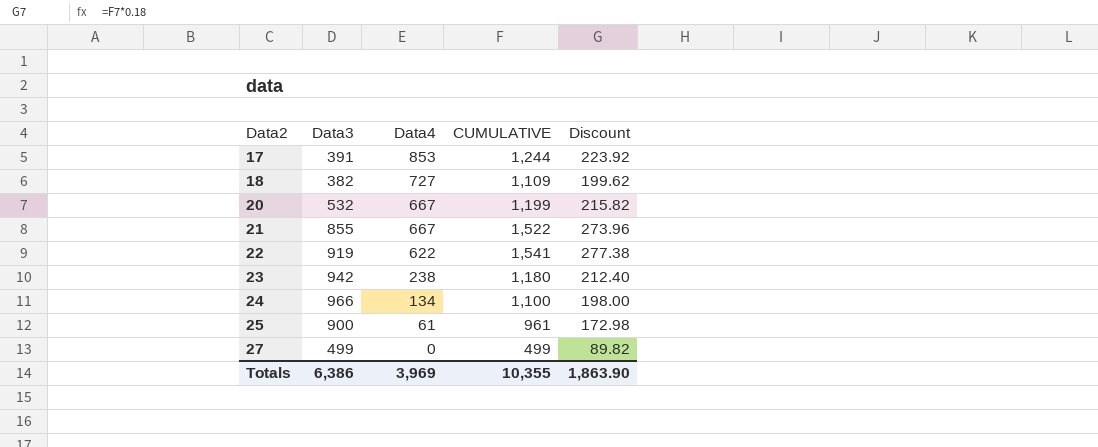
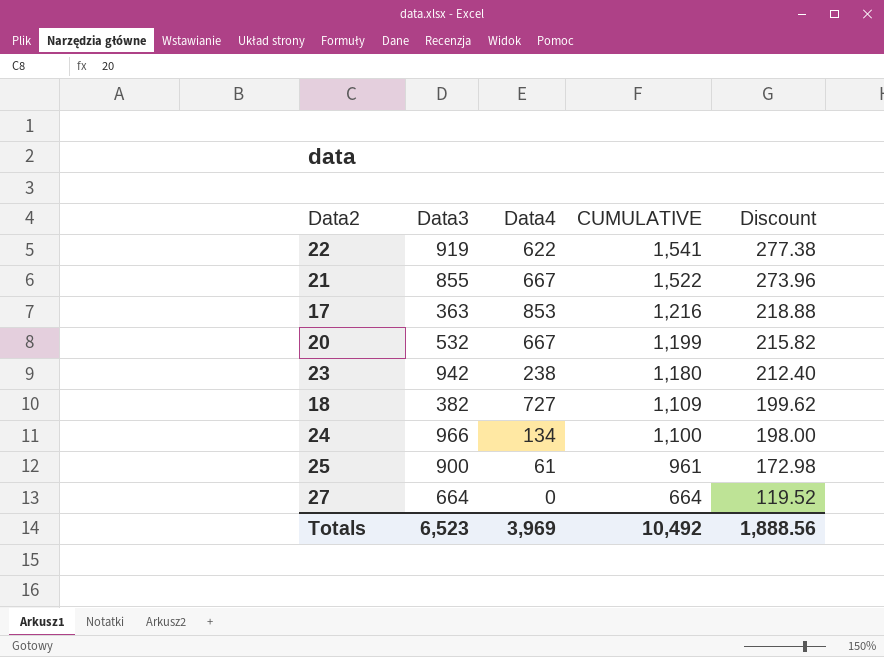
row order: Data2 ascending -> CUMULATIVE descending
17 | Data3: 391 -> 363
17 | CUMULATIVE: 1,244 -> 1,216
17 | Discount: 223.92 -> 218.88
27 | Data3: 499 -> 664
27 | CUMULATIVE: 499 -> 664
27 | Discount: 89.82 -> 119.52
Totals | Data3: 6,386 -> 6,523
Totals | CUMULATIVE: 10,355 -> 10,492
Totals | Discount: 1,863.90 -> 1,888.56

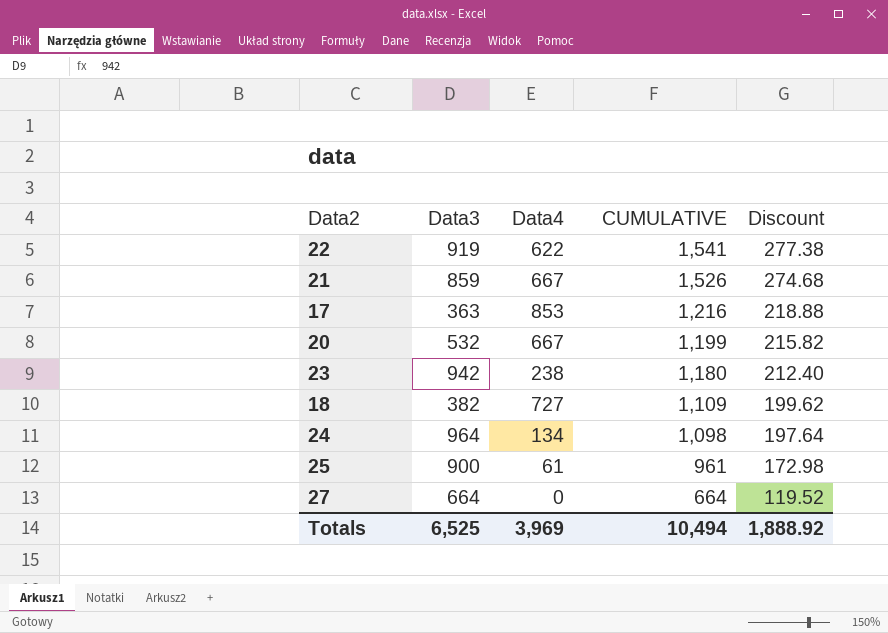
21 | Data3: 855 -> 859
21 | CUMULATIVE: 1,522 -> 1,526
21 | Discount: 273.96 -> 274.68
24 | Data3: 966 -> 964
24 | CUMULATIVE: 1,100 -> 1,098
24 | Discount: 198.00 -> 197.64
Totals | Data3: 6,523 -> 6,525
Totals | CUMULATIVE: 10,492 -> 10,494
Totals | Discount: 1,888.56 -> 1,888.92

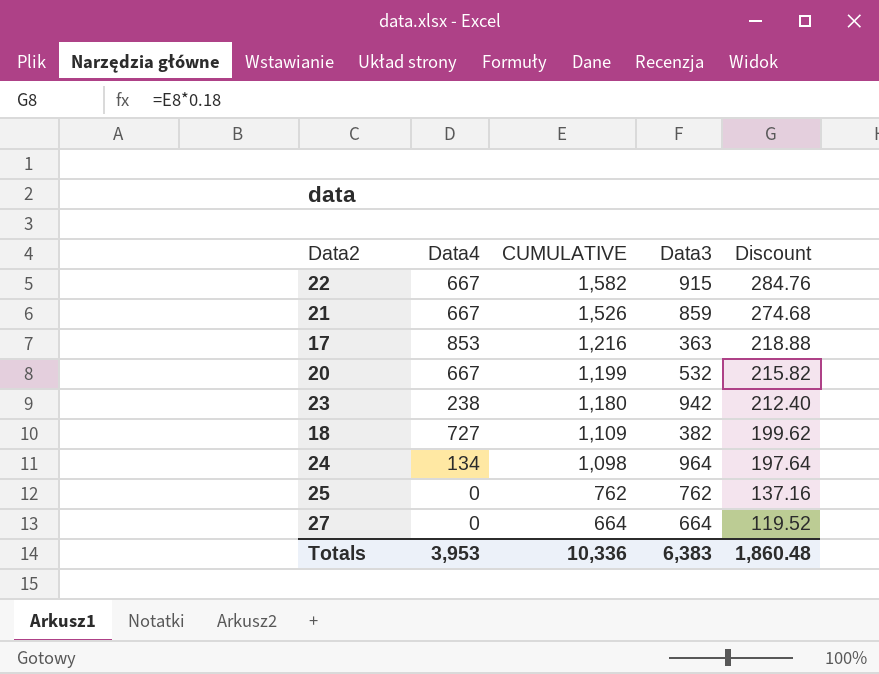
column Data3 | position: 2 -> 4
22 | Data4: 622 -> 667
22 | CUMULATIVE: 1,541 -> 1,582
22 | Data3: 919 -> 915
22 | Discount: 277.38 -> 284.76
25 | Data4: 61 -> 0
25 | CUMULATIVE: 961 -> 762
25 | Data3: 900 -> 762
25 | Discount: 172.98 -> 137.16
Totals | Data4: 3,969 -> 3,953
Totals | CUMULATIVE: 10,494 -> 10,336
Totals | Data3: 6,525 -> 6,383
Totals | Discount: 1,888.92 -> 1,860.48

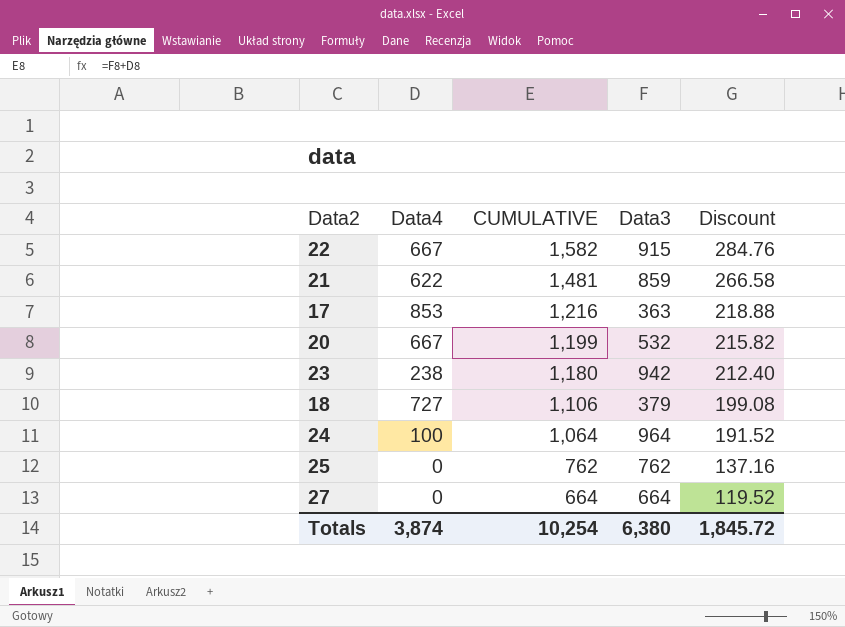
21 | Data4: 667 -> 622
21 | CUMULATIVE: 1,526 -> 1,481
21 | Discount: 274.68 -> 266.58
18 | CUMULATIVE: 1,109 -> 1,106
18 | Data3: 382 -> 379
18 | Discount: 199.62 -> 199.08
24 | Data4: 134 -> 100
24 | CUMULATIVE: 1,098 -> 1,064
24 | Discount: 197.64 -> 191.52
Totals | Data4: 3,953 -> 3,874
Totals | CUMULATIVE: 10,336 -> 10,254
Totals | Data3: 6,383 -> 6,380
Totals | Discount: 1,860.48 -> 1,845.72

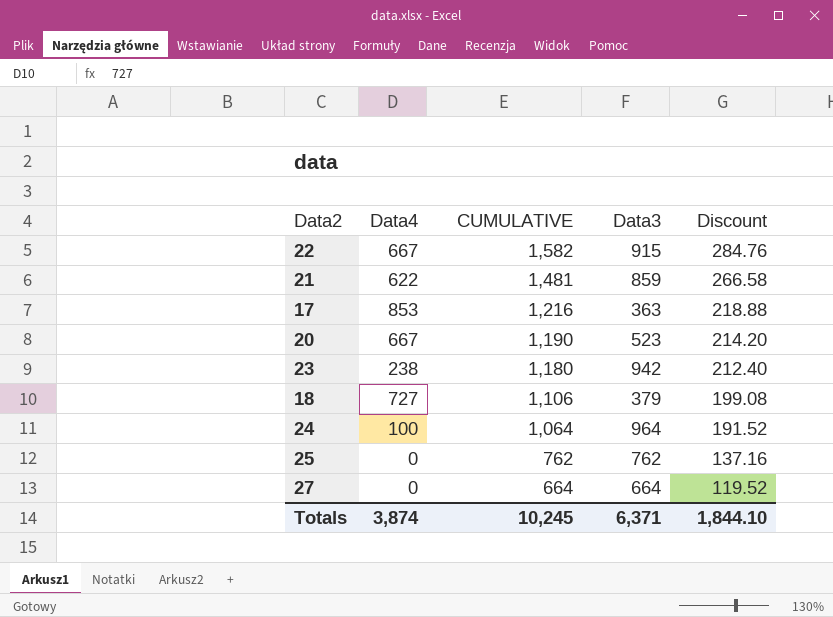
20 | CUMULATIVE: 1,199 -> 1,190
20 | Data3: 532 -> 523
20 | Discount: 215.82 -> 214.20
Totals | CUMULATIVE: 10,254 -> 10,245
Totals | Data3: 6,380 -> 6,371
Totals | Discount: 1,845.72 -> 1,844.10

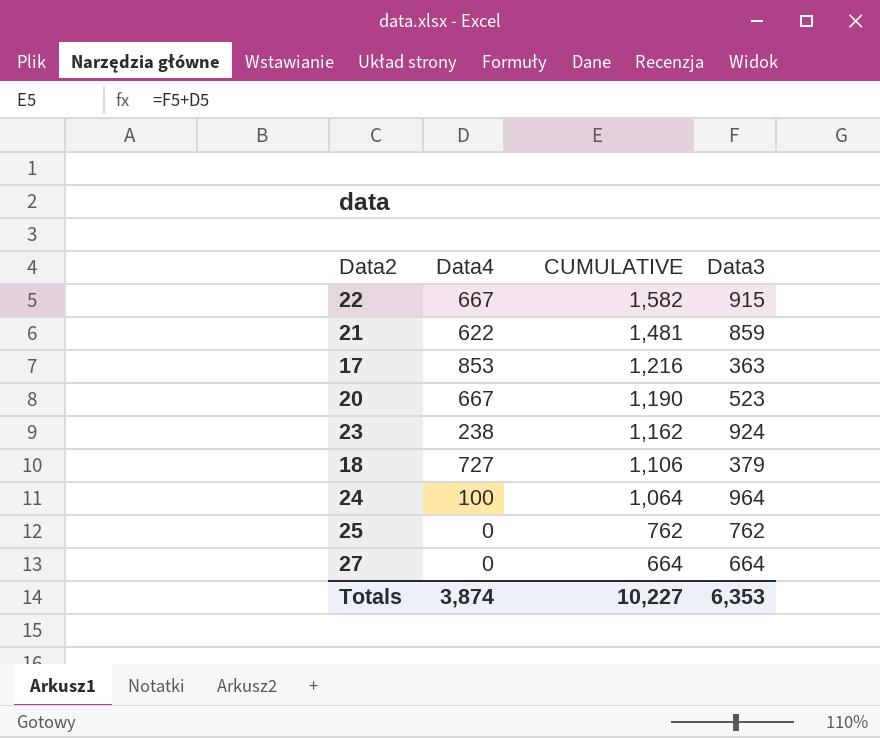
column Discount | formula: [CUMULATIVE] * 0.18 -> none
23 | CUMULATIVE: 1,180 -> 1,162
23 | Data3: 942 -> 924
Totals | CUMULATIVE: 10,245 -> 10,227
Totals | Data3: 6,371 -> 6,353

